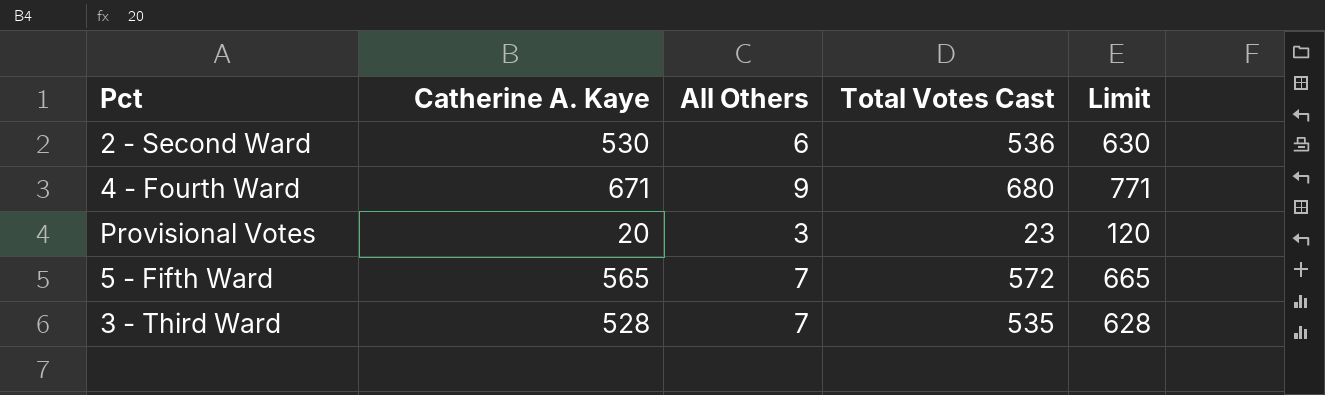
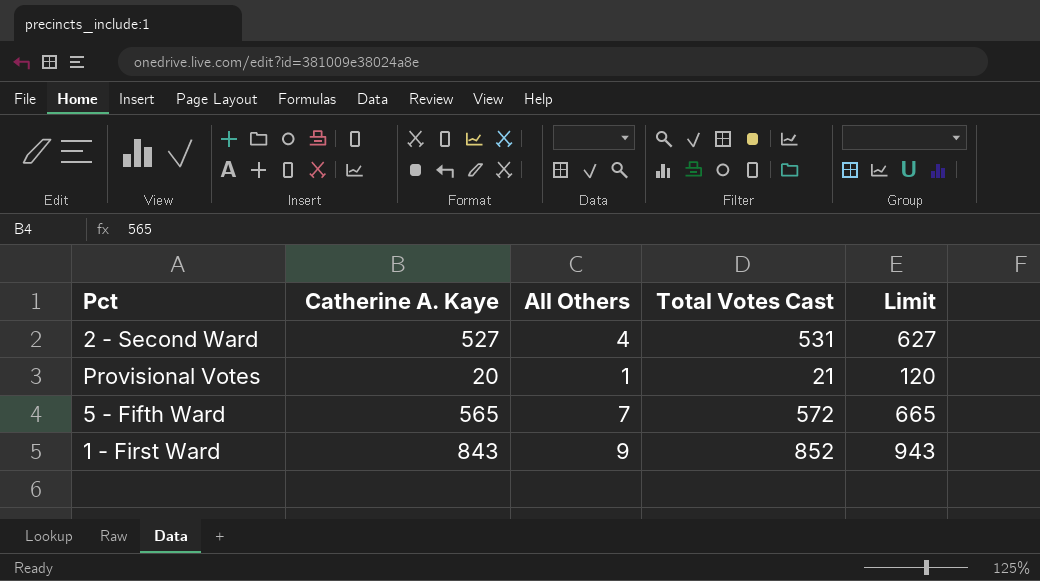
row 4 - Fourth Ward: 671 | 9 | 680 | 771 -> none
row 3 - Third Ward: 528 | 7 | 535 | 628 -> none
2 - Second Ward | Catherine A. Kaye: 530 -> 527
2 - Second Ward | All Others: 6 -> 4
2 - Second Ward | Total Votes Cast: 536 -> 531
2 - Second Ward | Limit: 630 -> 627
Provisional Votes | All Others: 3 -> 1
Provisional Votes | Total Votes Cast: 23 -> 21
row 1 - First Ward: none -> 843 | 9 | 852 | 943

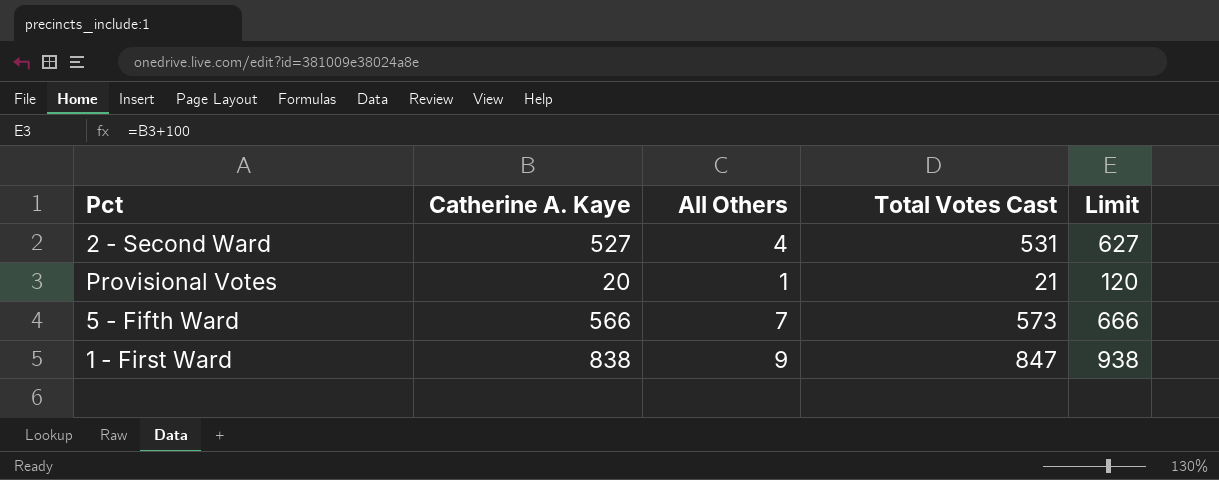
5 - Fifth Ward | Catherine A. Kaye: 565 -> 566
5 - Fifth Ward | Total Votes Cast: 572 -> 573
5 - Fifth Ward | Limit: 665 -> 666
1 - First Ward | Catherine A. Kaye: 843 -> 838
1 - First Ward | Total Votes Cast: 852 -> 847
1 - First Ward | Limit: 943 -> 938

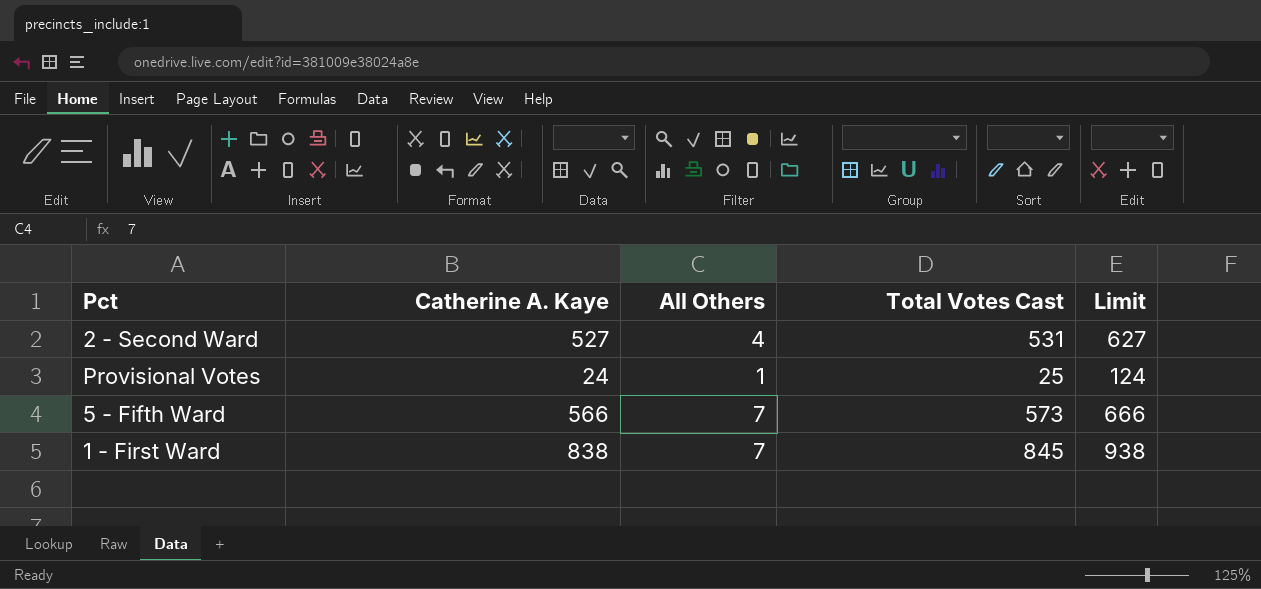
Provisional Votes | Catherine A. Kaye: 20 -> 24
Provisional Votes | Total Votes Cast: 21 -> 25
Provisional Votes | Limit: 120 -> 124
1 - First Ward | All Others: 9 -> 7
1 - First Ward | Total Votes Cast: 847 -> 845

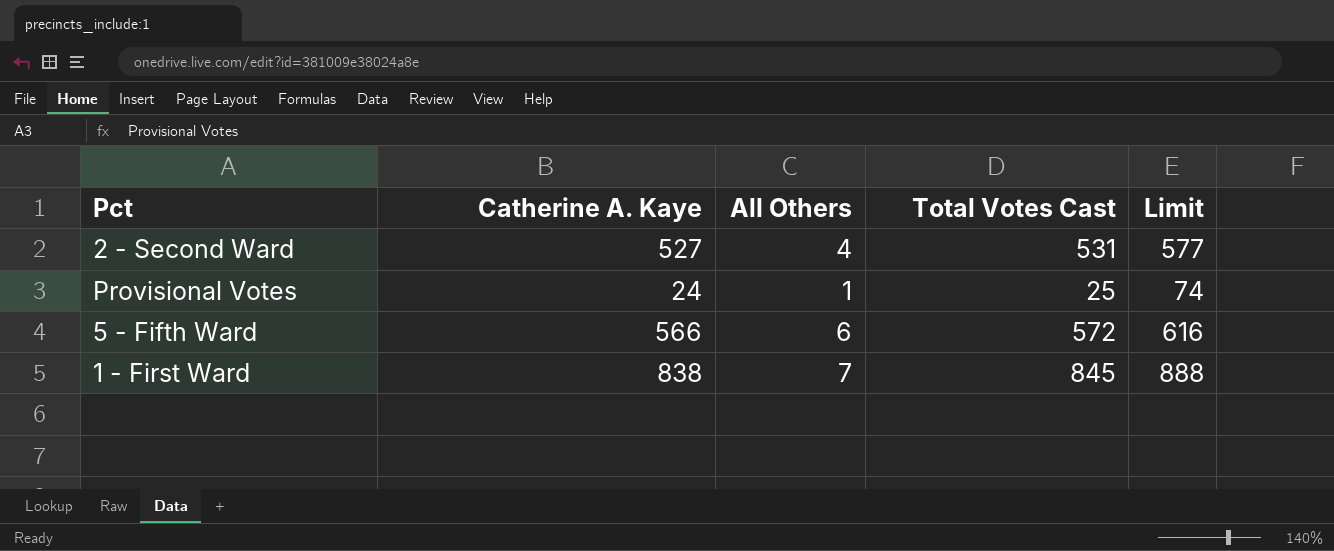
column Limit | formula: [Catherine A. Kaye] + 100 -> [Catherine A. Kaye] + 50
5 - Fifth Ward | All Others: 7 -> 6
5 - Fifth Ward | Total Votes Cast: 573 -> 572

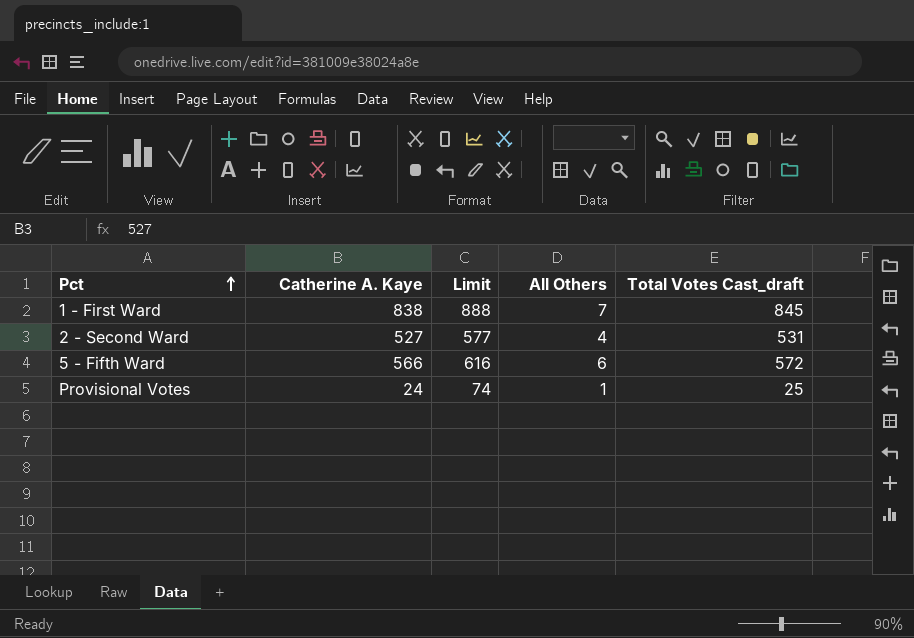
row order: none -> Pct ascending
column Limit | position: 5 -> 3
column name: Total Votes Cast -> Total Votes Cast_draft

